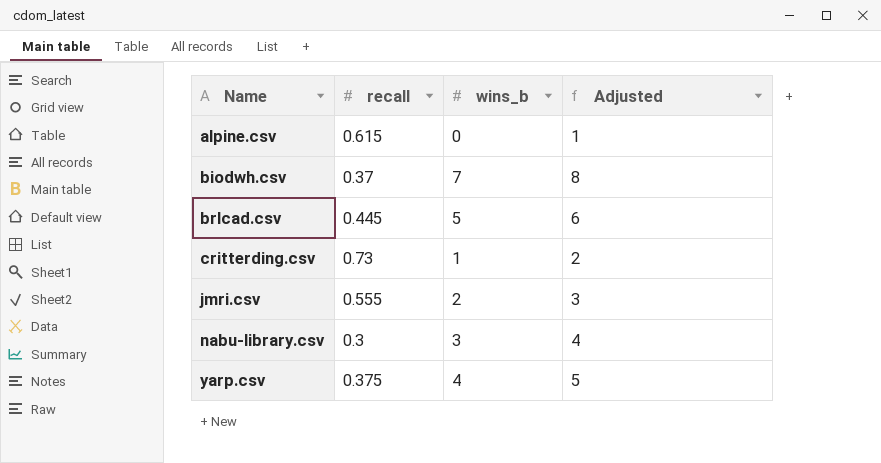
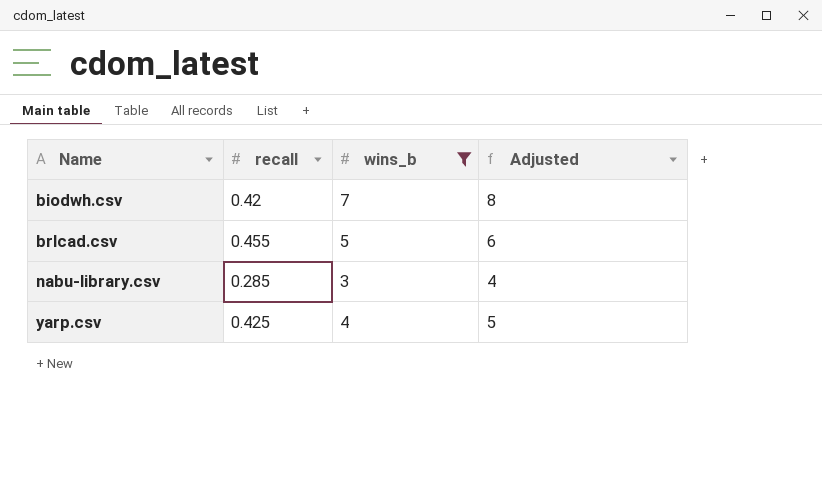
filter: none -> wins_b >= 3
biodwh.csv | recall: 0.37 -> 0.42
brlcad.csv | recall: 0.445 -> 0.455
nabu-library.csv | recall: 0.3 -> 0.285
yarp.csv | recall: 0.375 -> 0.425

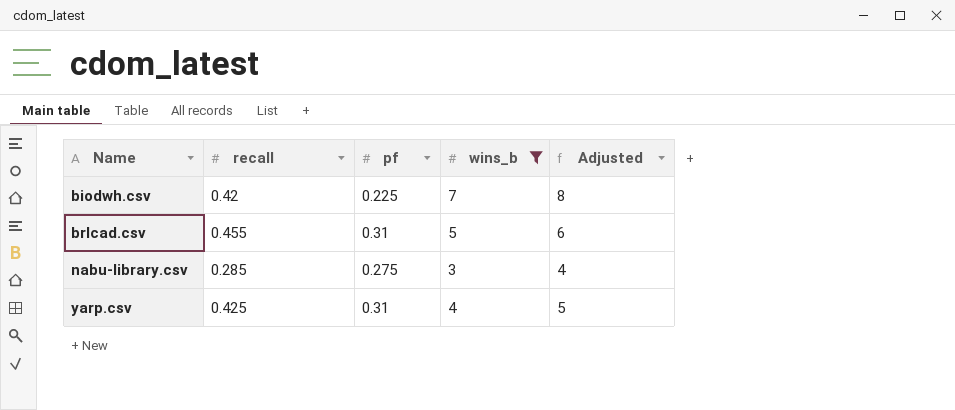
column pf | position: none -> 3

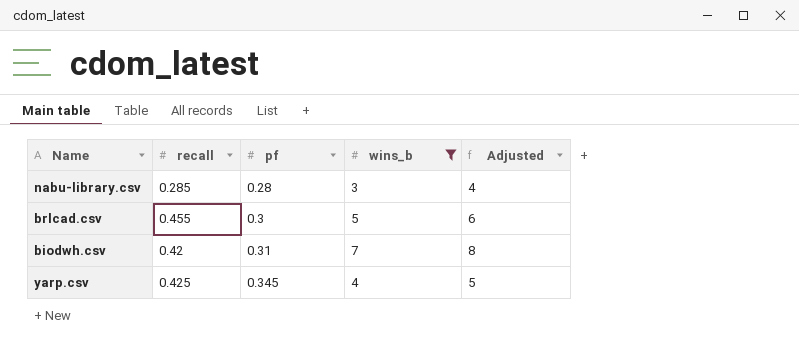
row order: Name ascending -> pf ascending
nabu-library.csv | pf: 0.275 -> 0.28
brlcad.csv | pf: 0.31 -> 0.3
biodwh.csv | pf: 0.225 -> 0.31
yarp.csv | pf: 0.31 -> 0.345

